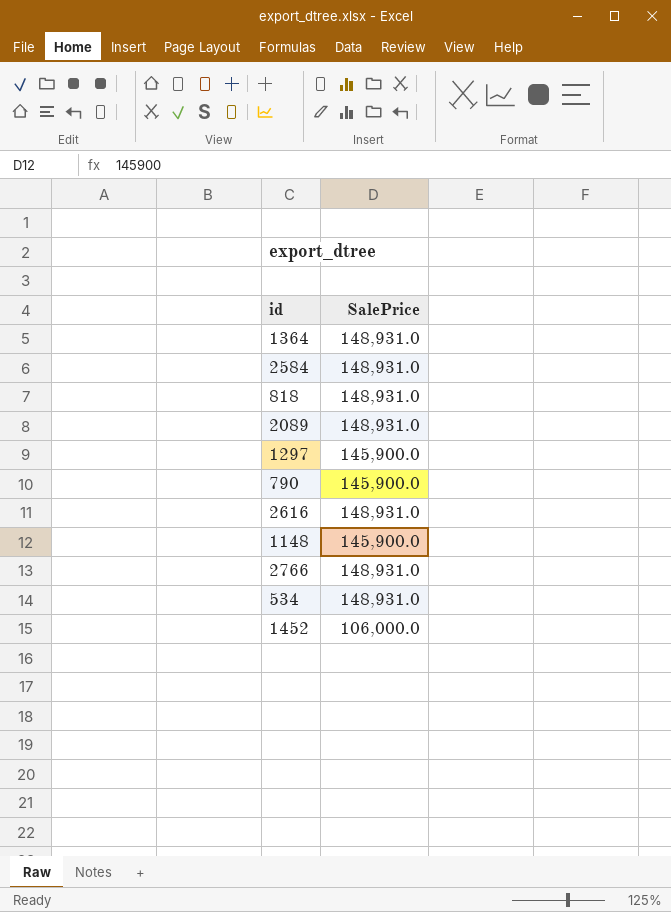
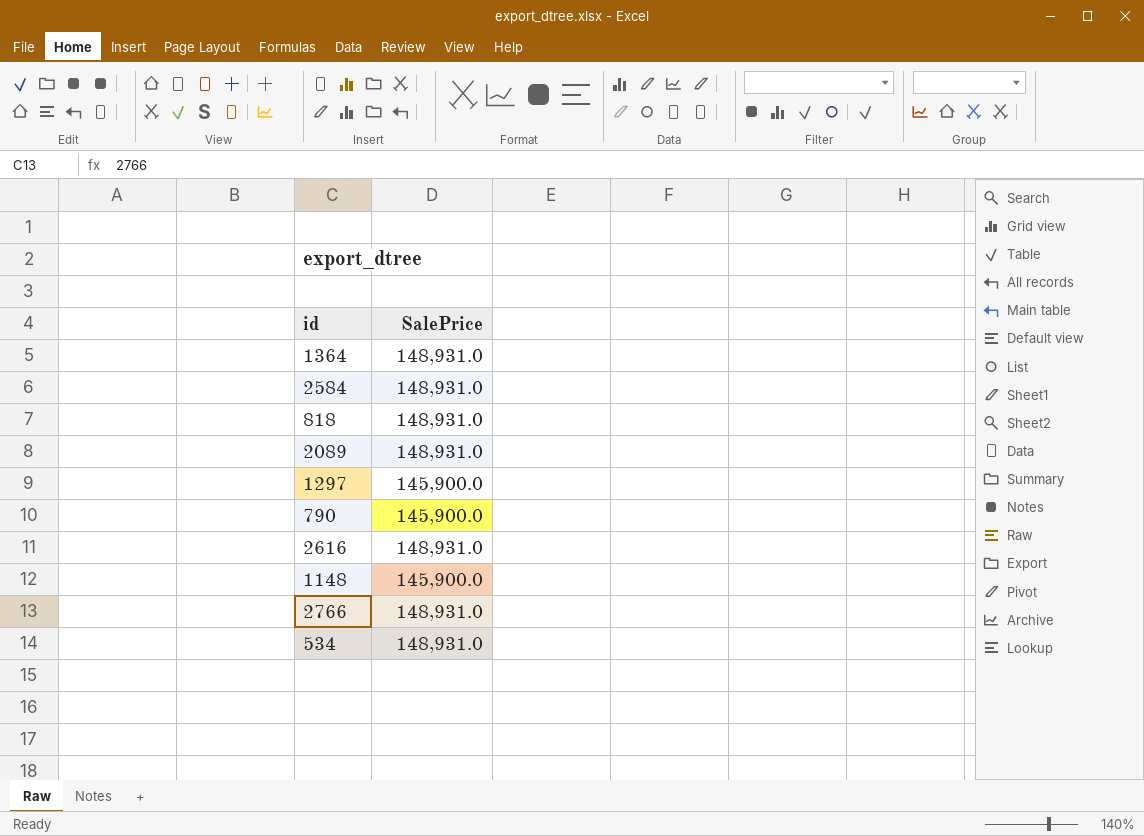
row 1452: 106,000.0 -> none

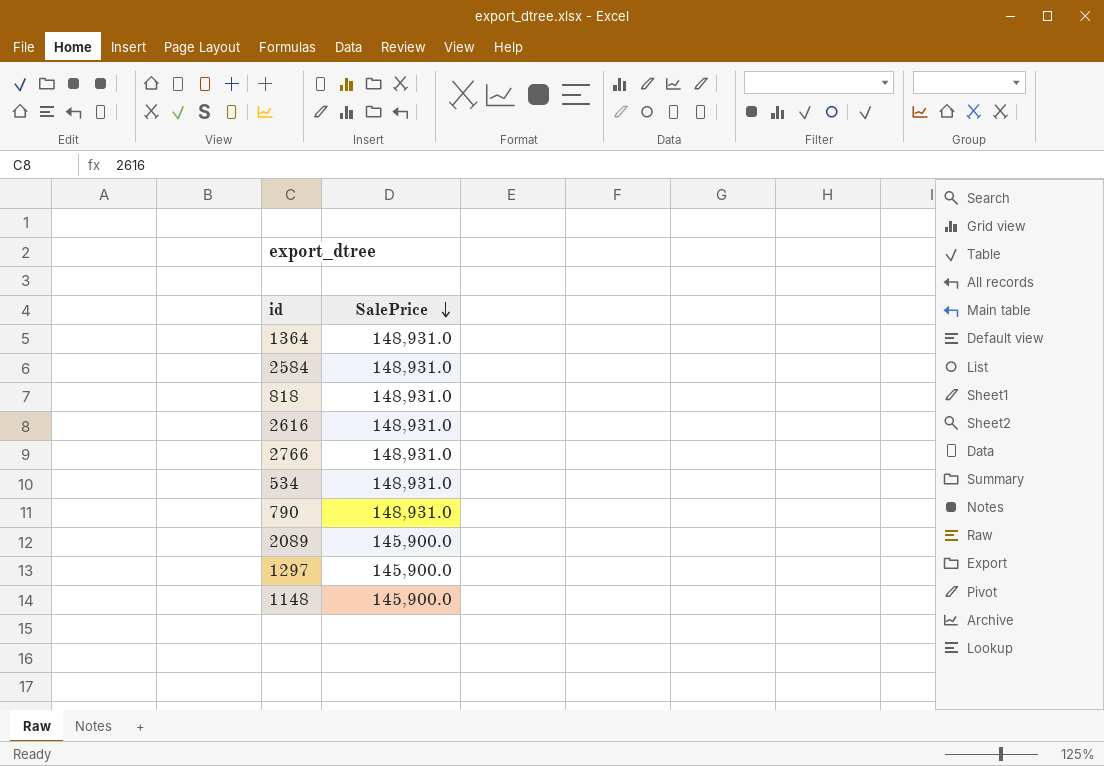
row order: none -> SalePrice descending
790 | SalePrice: 145,900.0 -> 148,931.0
2089 | SalePrice: 148,931.0 -> 145,900.0

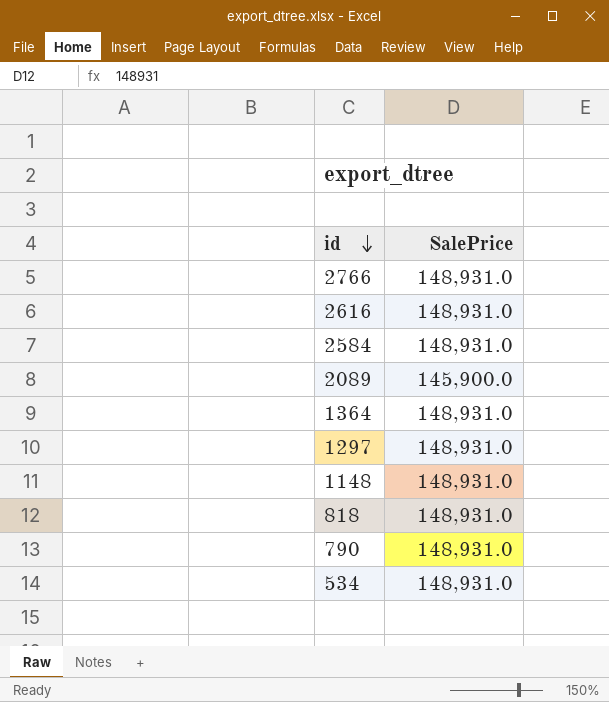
row order: SalePrice descending -> id descending
1297 | SalePrice: 145,900.0 -> 148,931.0
1148 | SalePrice: 145,900.0 -> 148,931.0

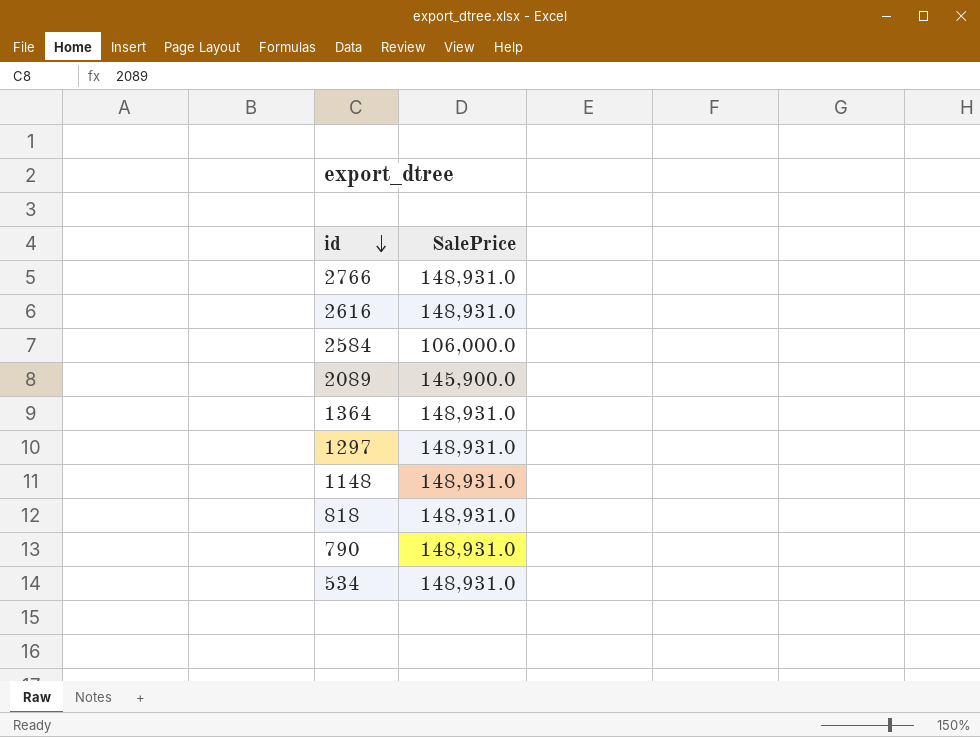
2584 | SalePrice: 148,931.0 -> 106,000.0

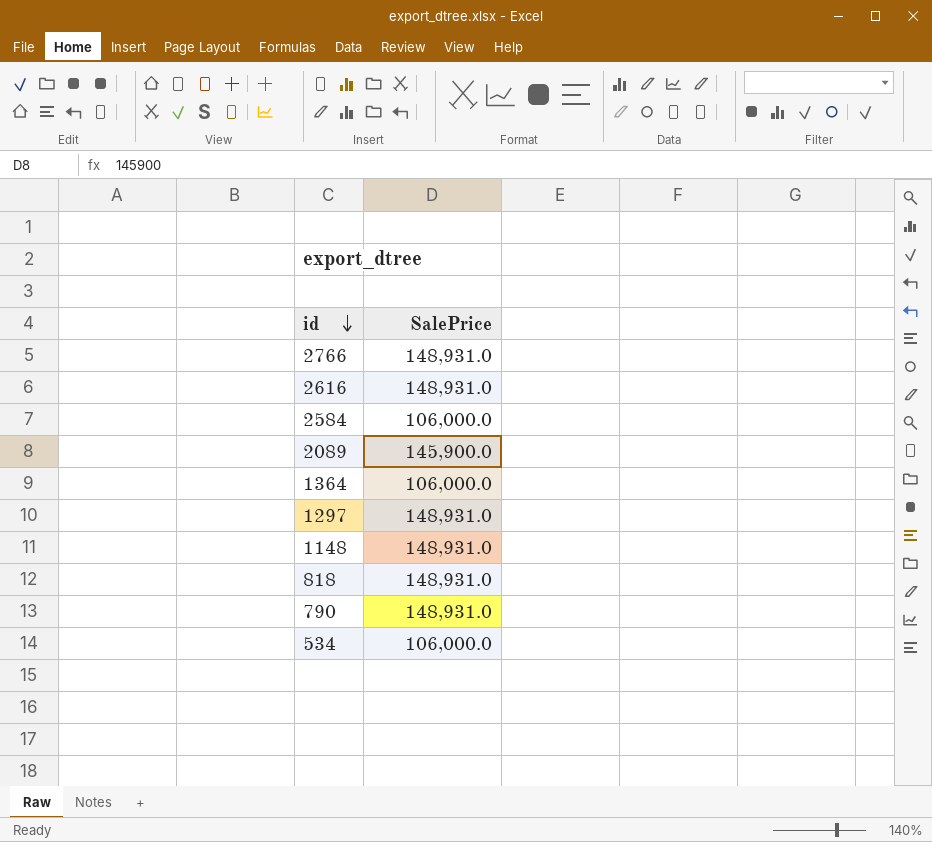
1364 | SalePrice: 148,931.0 -> 106,000.0
534 | SalePrice: 148,931.0 -> 106,000.0

